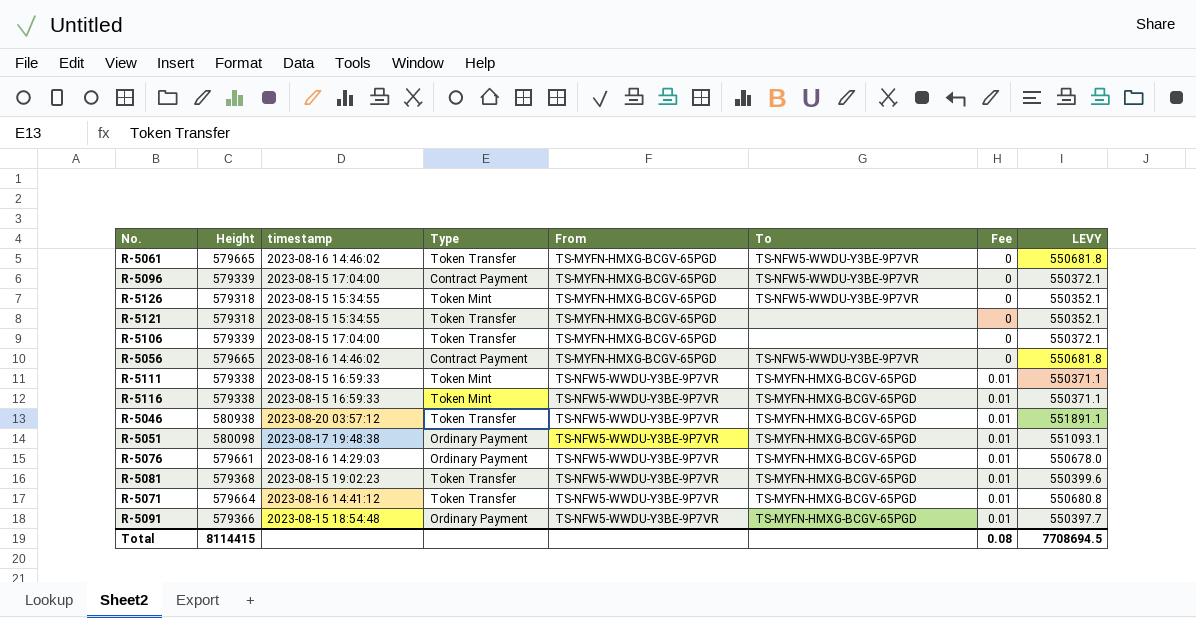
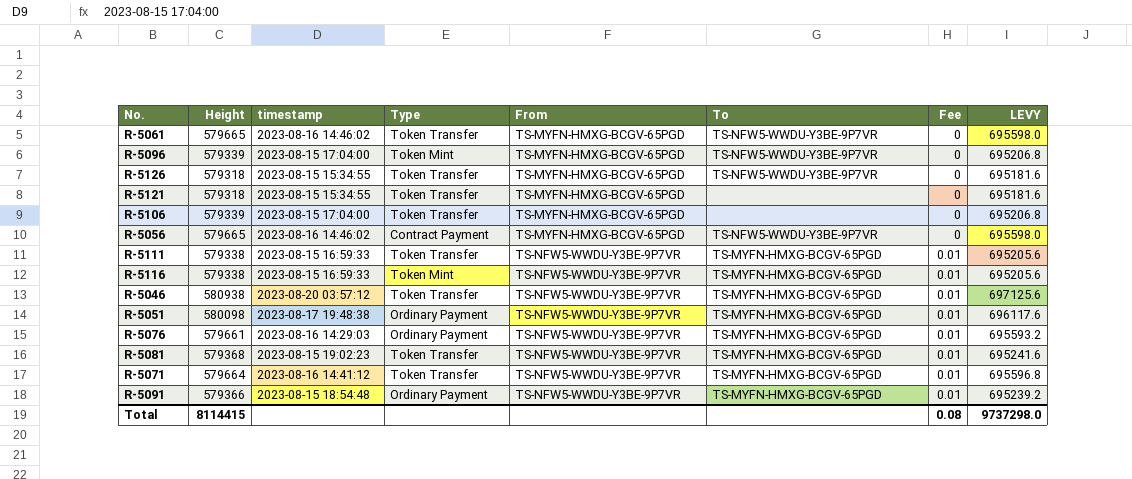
column LEVY | formula: [Height] * 0.95 -> [Height] * 1.2
R-5096 | Type: Contract Payment -> Token Mint
R-5126 | Type: Token Mint -> Token Transfer
R-5111 | Type: Token Mint -> Token Transfer
Total | LEVY: 7708694.5 -> 9737298.0

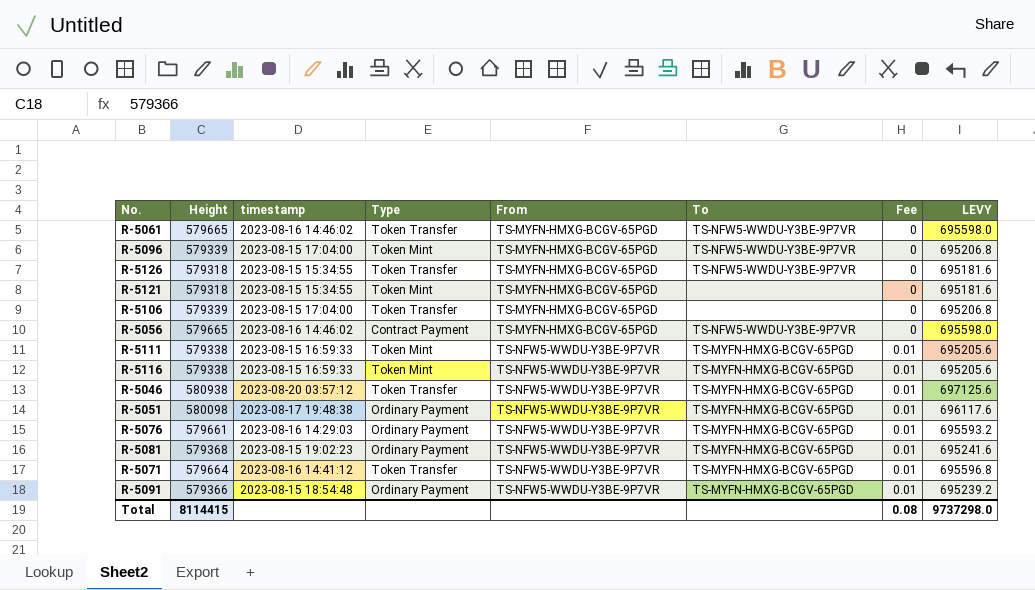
R-5121 | Type: Token Transfer -> Token Mint
R-5111 | Type: Token Transfer -> Token Mint
R-5081 | Type: Token Transfer -> Ordinary Payment

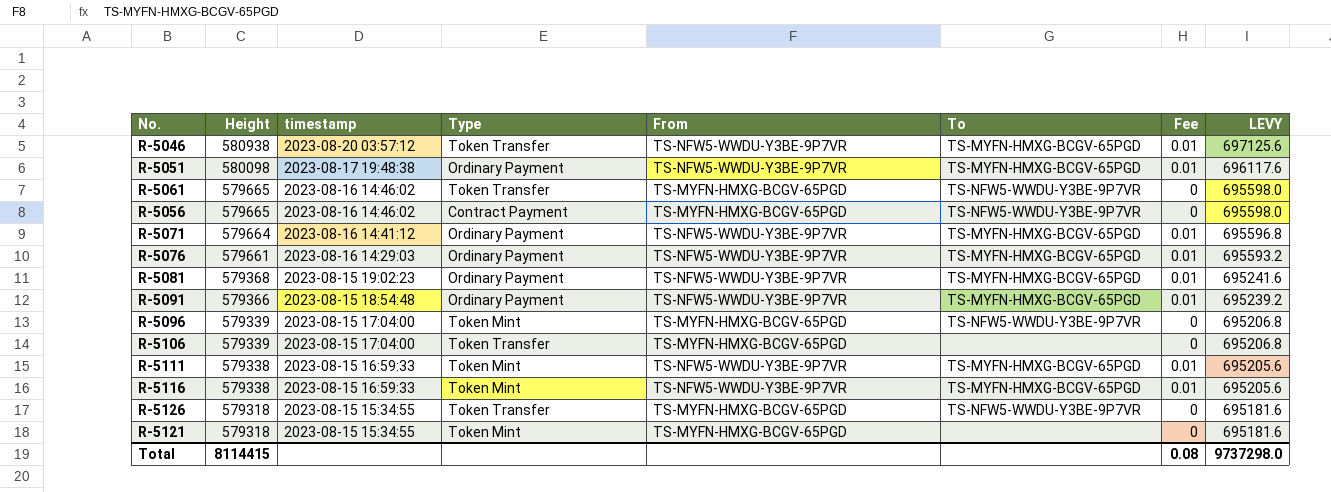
row order: From ascending -> Height descending
R-5071 | Type: Token Transfer -> Ordinary Payment

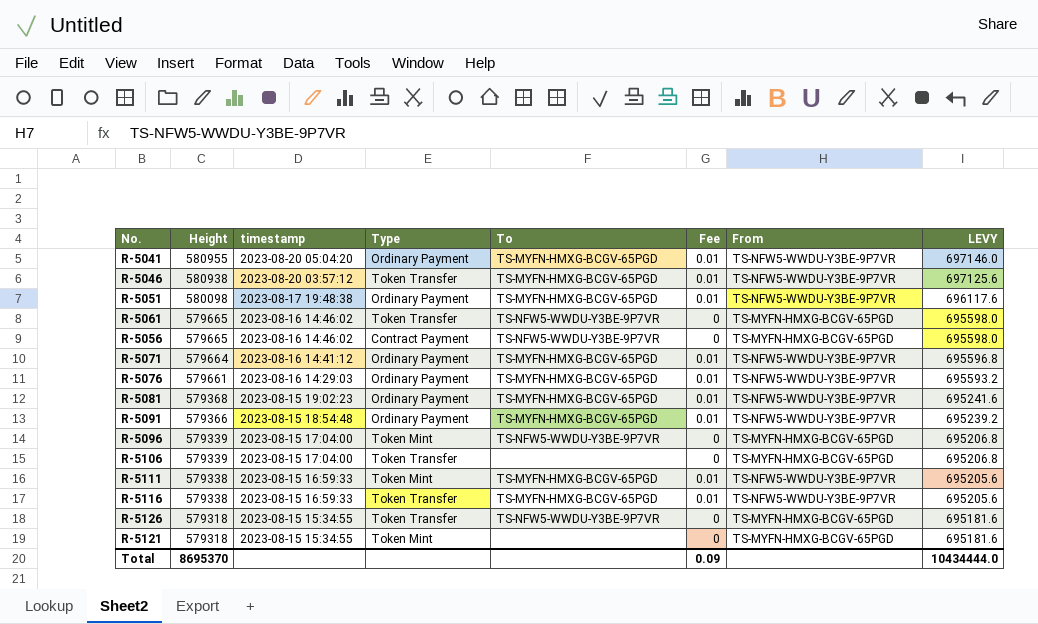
column From | position: 5 -> 7
row R-5041: none -> 580955 | 2023-08-20 05:04:20 | Ordinary Payment | TS-MYFN-HMXG-BCGV-65PGD | 0.01 | TS-NFW5-WWDU-Y3BE-9P7VR | 697146.0
R-5116 | Type: Token Mint -> Token Transfer
Total | Height: 8114415 -> 8695370
Total | Fee: 0.08 -> 0.09
Total | LEVY: 9737298.0 -> 10434444.0

